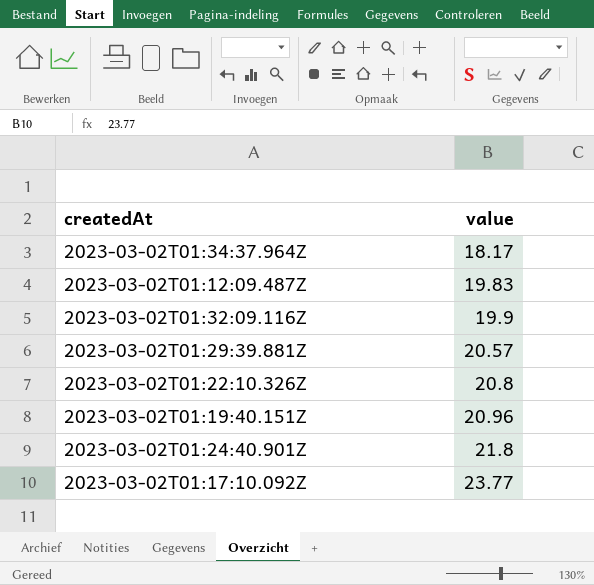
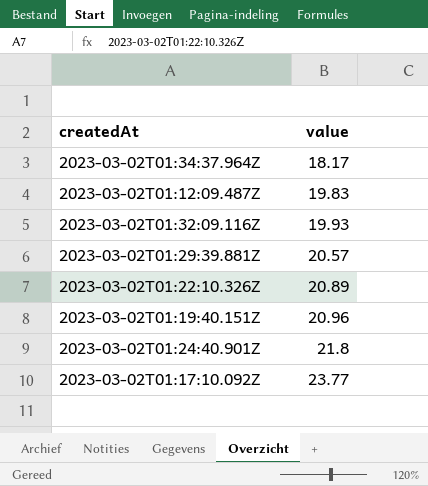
2023-03-02T01:32:09.116Z | value: 19.9 -> 19.93
2023-03-02T01:22:10.326Z | value: 20.8 -> 20.89

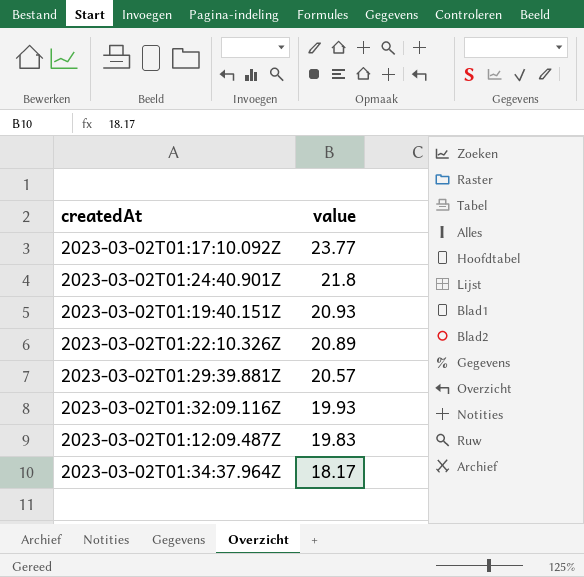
row order: value ascending -> value descending
2023-03-02T01:19:40.151Z | value: 20.96 -> 20.93

